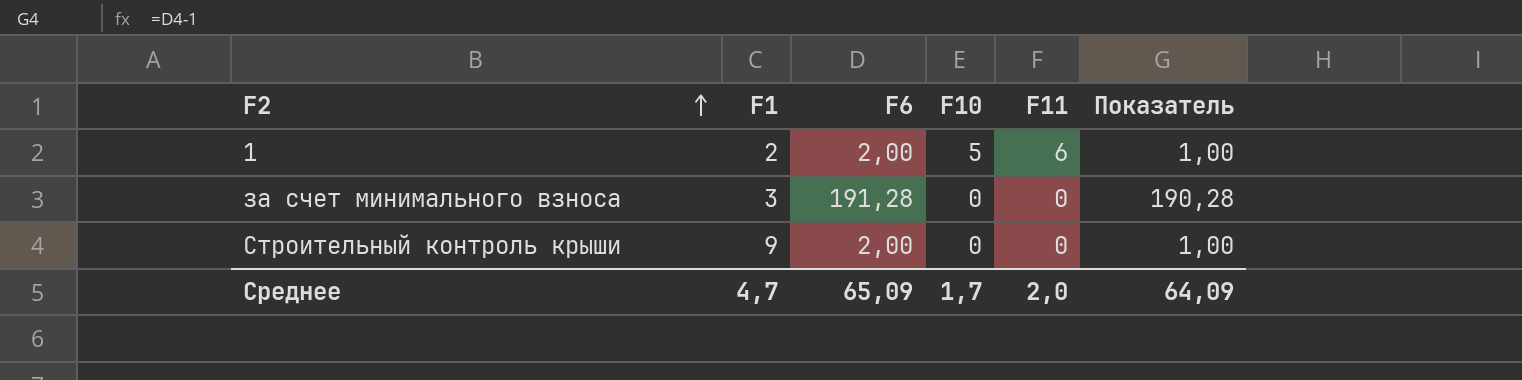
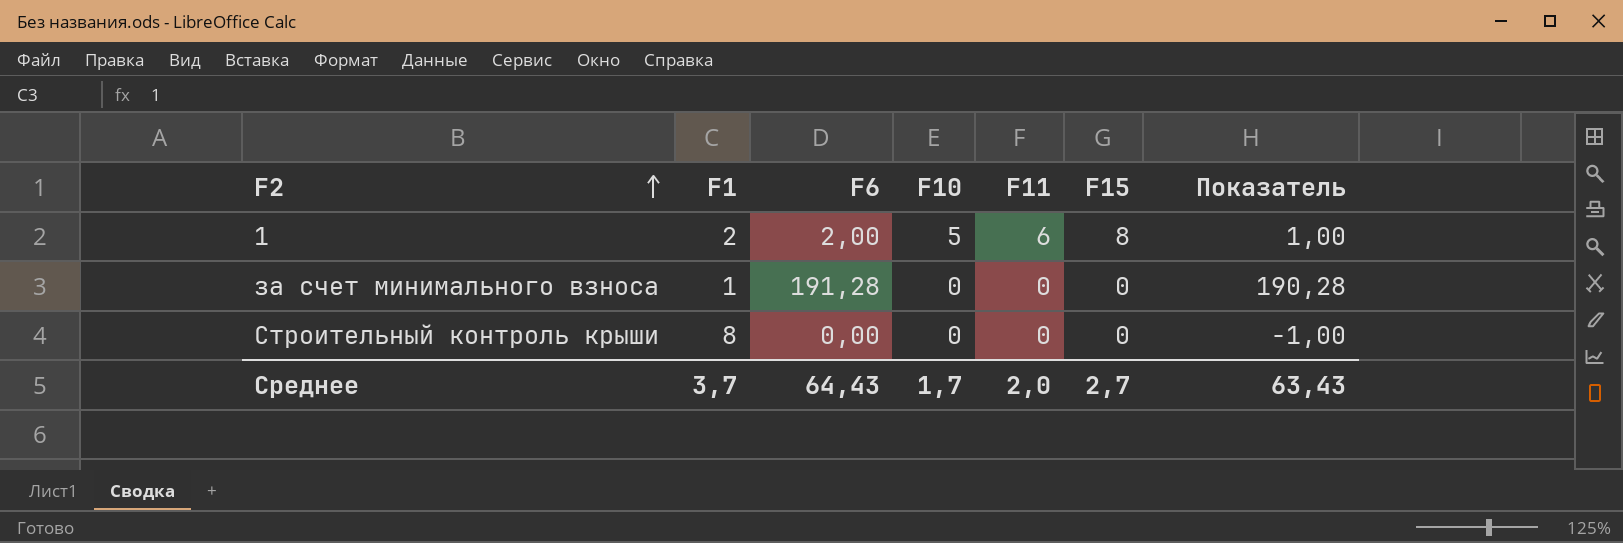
column F15 | position: none -> 6
за счет минимального взноса | F1: 3 -> 1
Строительный контроль крыши | F1: 9 -> 8
Строительный контроль крыши | F6: 2,00 -> 0,00
Строительный контроль крыши | Показатель: 1,00 -> -1,00
Среднее | F1: 4,7 -> 3,7
Среднее | F6: 65,09 -> 64,43
Среднее | Показатель: 64,09 -> 63,43

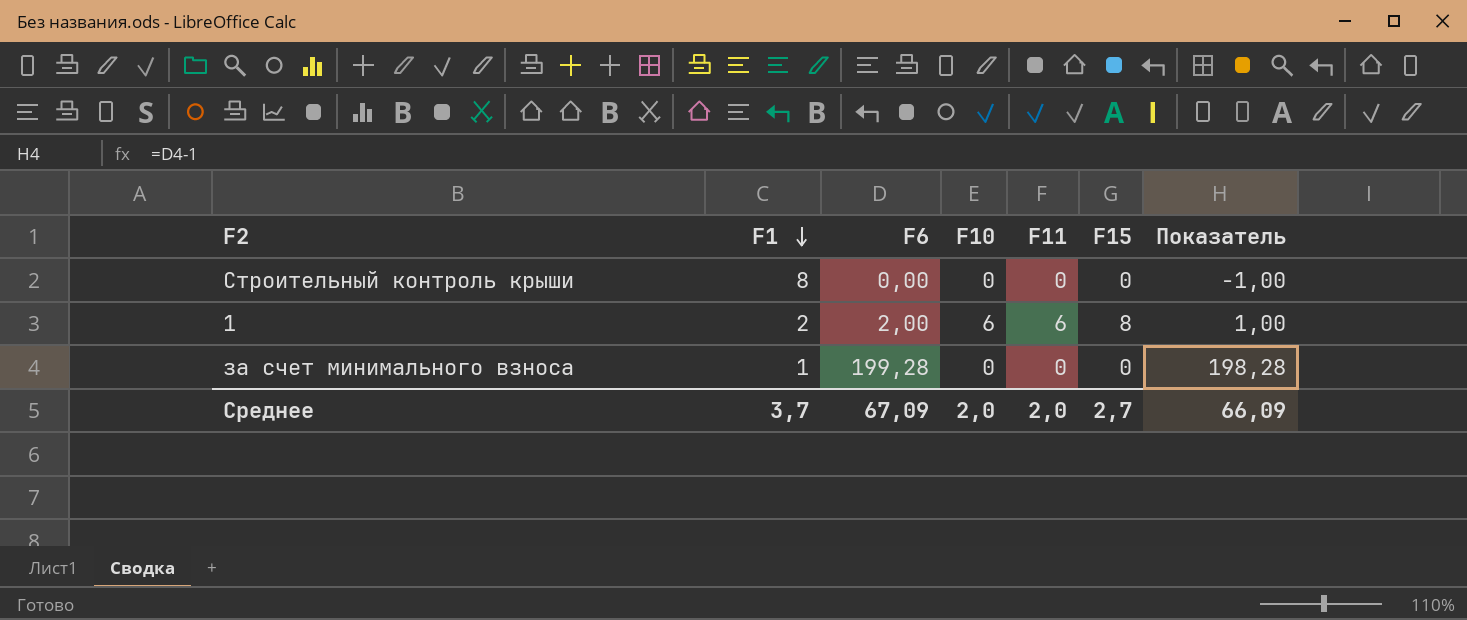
row order: F2 ascending -> F1 descending
1 | F10: 5 -> 6
за счет минимального взноса | F6: 191,28 -> 199,28
за счет минимального взноса | Показатель: 190,28 -> 198,28
Среднее | F6: 64,43 -> 67,09
Среднее | F10: 1,7 -> 2,0
Среднее | Показатель: 63,43 -> 66,09

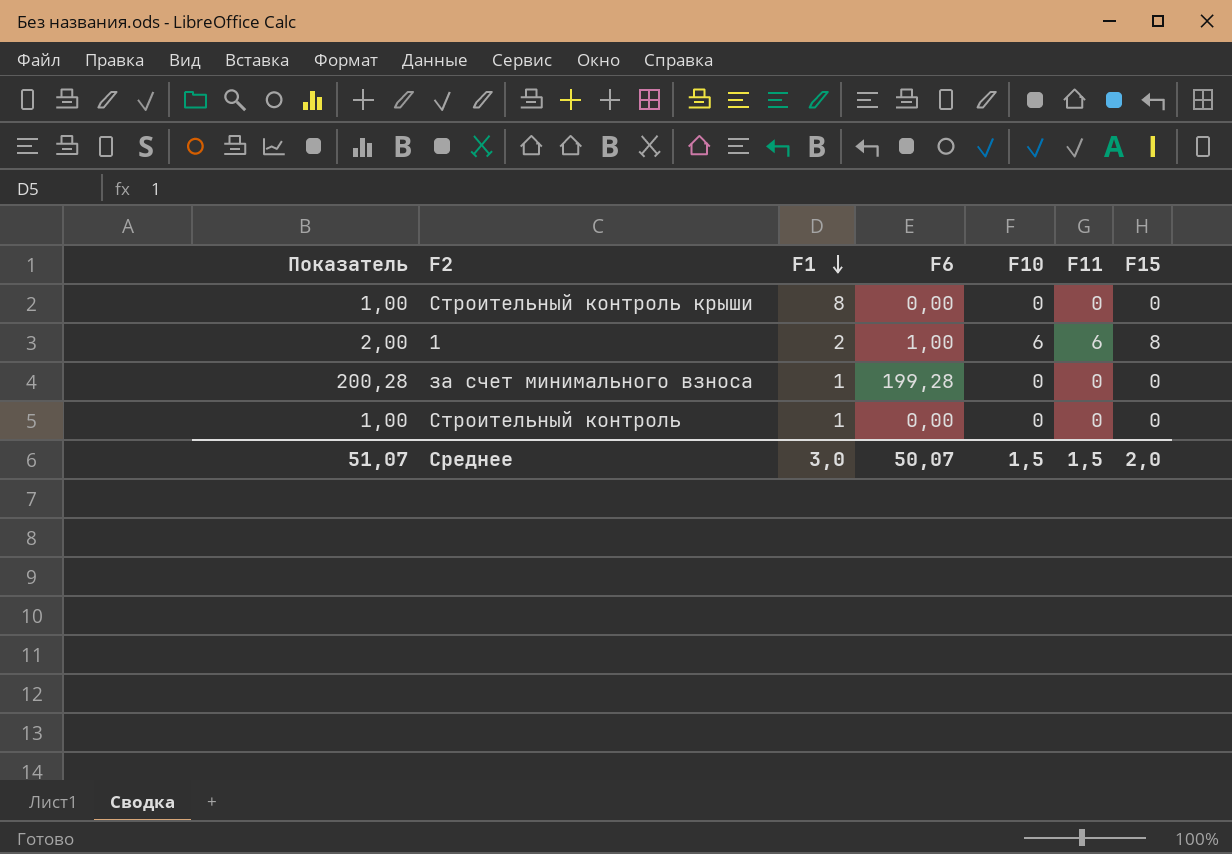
column Показатель | formula: [F6] - 1 -> [F6] + 1
column Показатель | position: 7 -> 1
1 | F6: 2,00 -> 1,00
row Строительный контроль: none -> 1,00 | 1 | 0,00 | 0 | 0 | 0
Среднее | Показатель: 66,09 -> 51,07
Среднее | F1: 3,7 -> 3,0
Среднее | F6: 67,09 -> 50,07
Среднее | F10: 2,0 -> 1,5
Среднее | F11: 2,0 -> 1,5
Среднее | F15: 2,7 -> 2,0

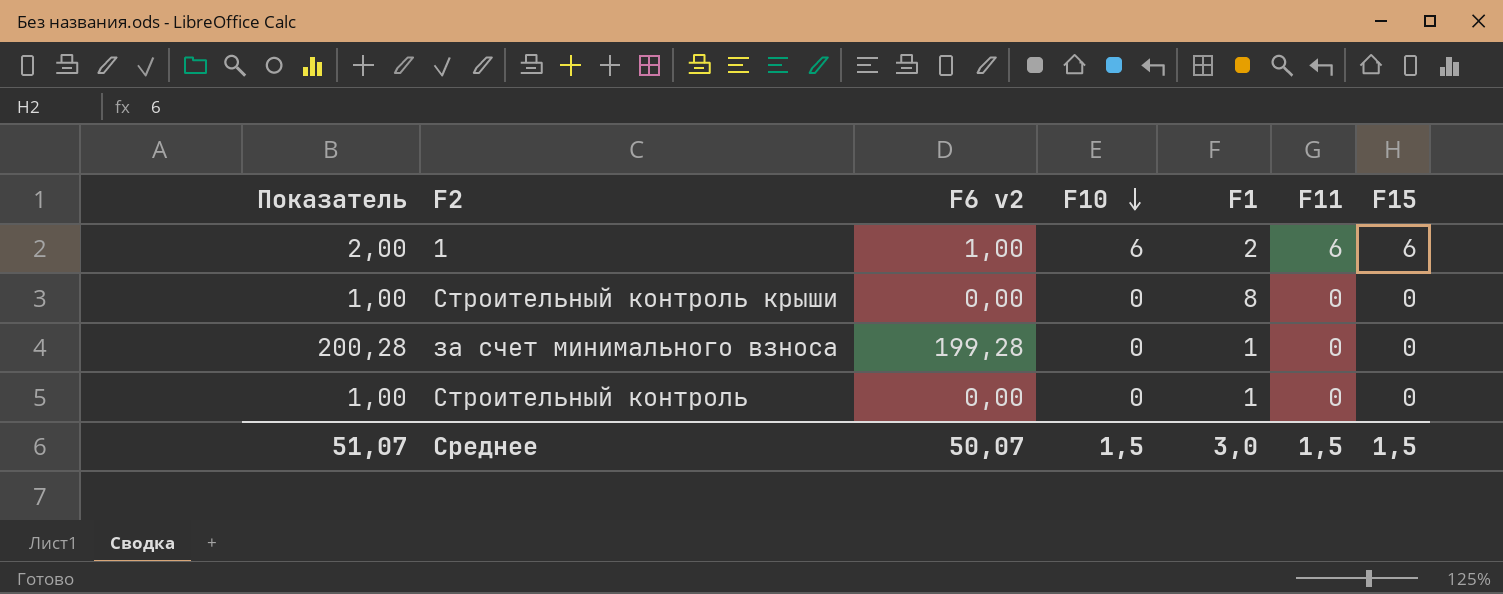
row order: F1 descending -> F10 descending
column name: F6 -> F6 v2
column F1 | position: 3 -> 5
1 | F15: 8 -> 6
Среднее | F15: 2,0 -> 1,5

